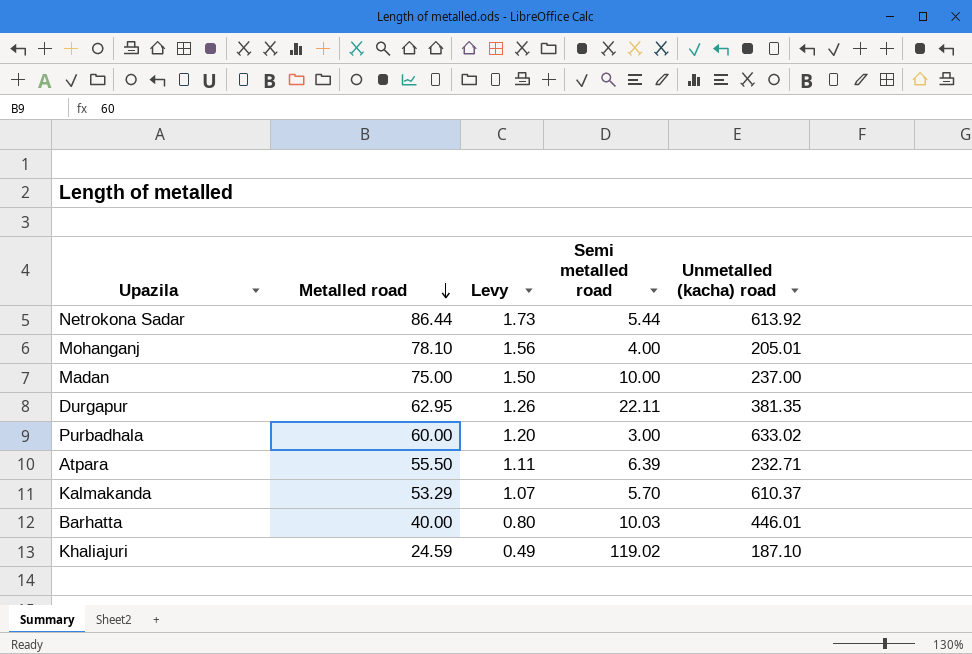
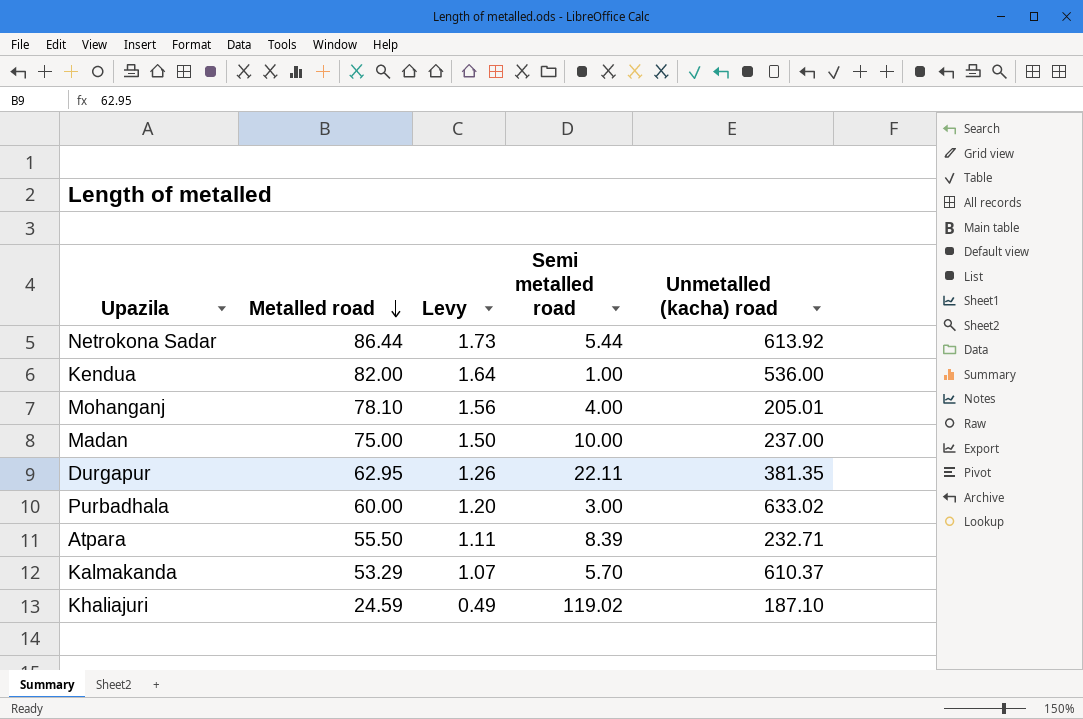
row Barhatta: 40.00 | 0.80 | 10.03 | 446.01 -> none
row Kendua: none -> 82.00 | 1.64 | 1.00 | 536.00
Atpara | Semi metalled road: 6.39 -> 8.39

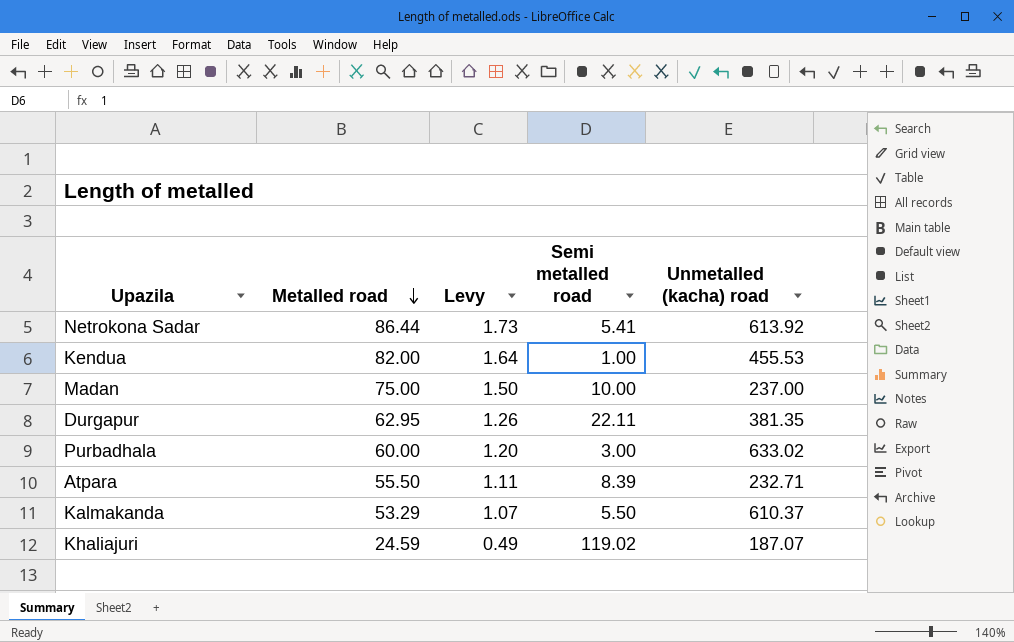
row Mohanganj: 78.10 | 1.56 | 4.00 | 205.01 -> none
Netrokona Sadar | Semi metalled road: 5.44 -> 5.41
Kendua | Unmetalled (kacha) road: 536.00 -> 455.53
Kalmakanda | Semi metalled road: 5.70 -> 5.50
Khaliajuri | Unmetalled (kacha) road: 187.10 -> 187.07

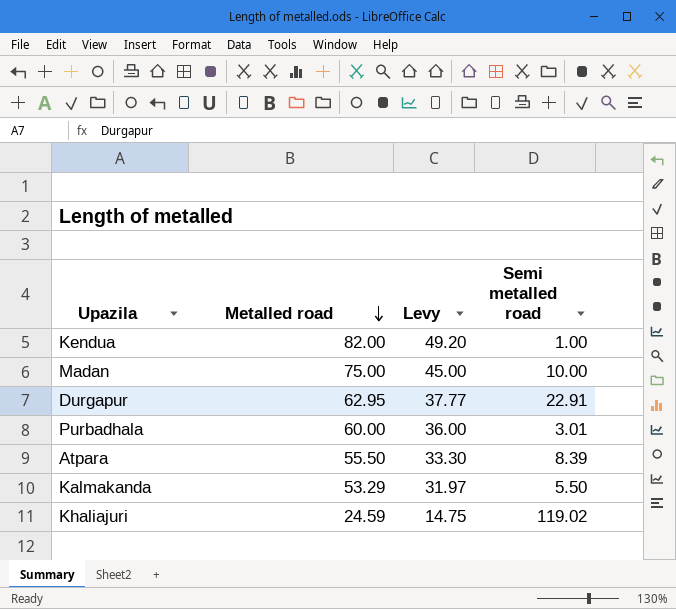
column Unmetalled (kacha) road | position: 5 -> none
column Levy | formula: [Metalled road] * 0.02 -> [Metalled road] * 0.6
row Netrokona Sadar: 86.44 | 1.73 | 5.41 | 613.92 -> none
Durgapur | Semi metalled road: 22.11 -> 22.91
Purbadhala | Semi metalled road: 3.00 -> 3.01

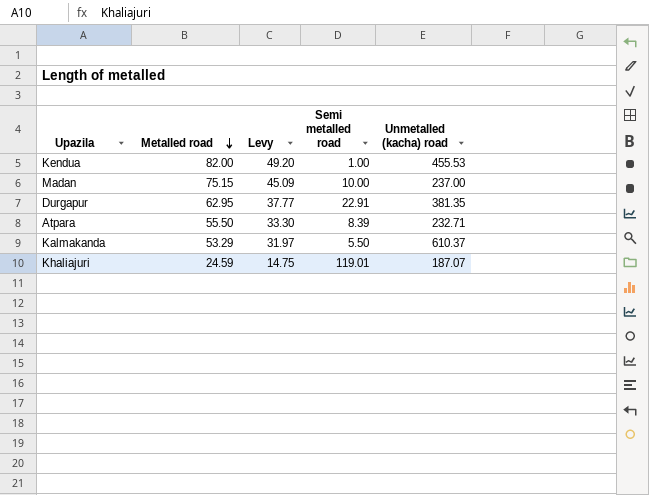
column Unmetalled (kacha) road | position: none -> 5
row Purbadhala: 60.00 | 36.00 | 3.01 -> none
Madan | Metalled road: 75.00 -> 75.15
Madan | Levy: 45.00 -> 45.09
Khaliajuri | Semi metalled road: 119.02 -> 119.01

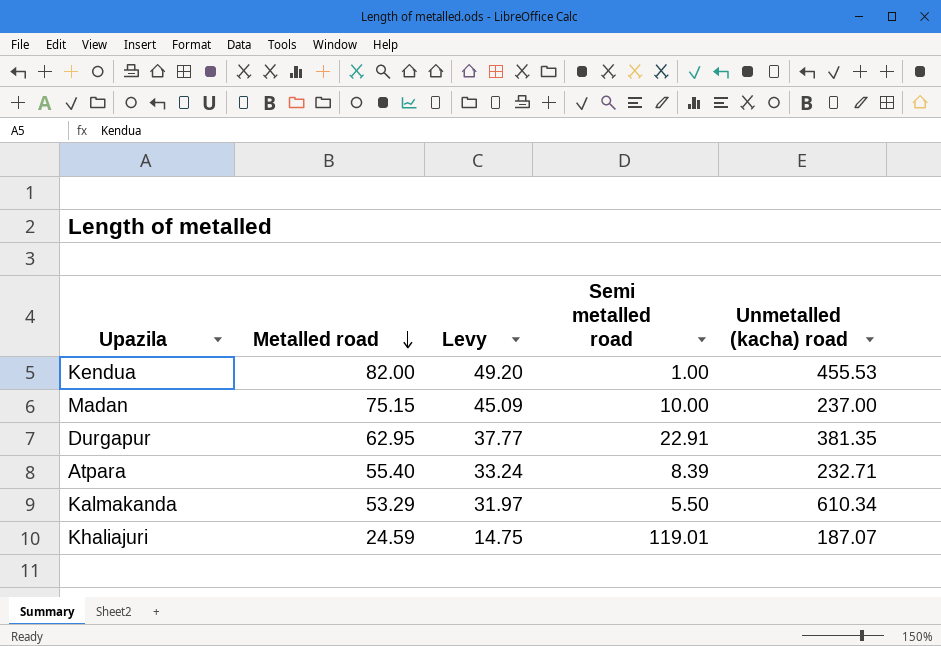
Atpara | Metalled road: 55.50 -> 55.40
Atpara | Levy: 33.30 -> 33.24
Kalmakanda | Unmetalled (kacha) road: 610.37 -> 610.34

